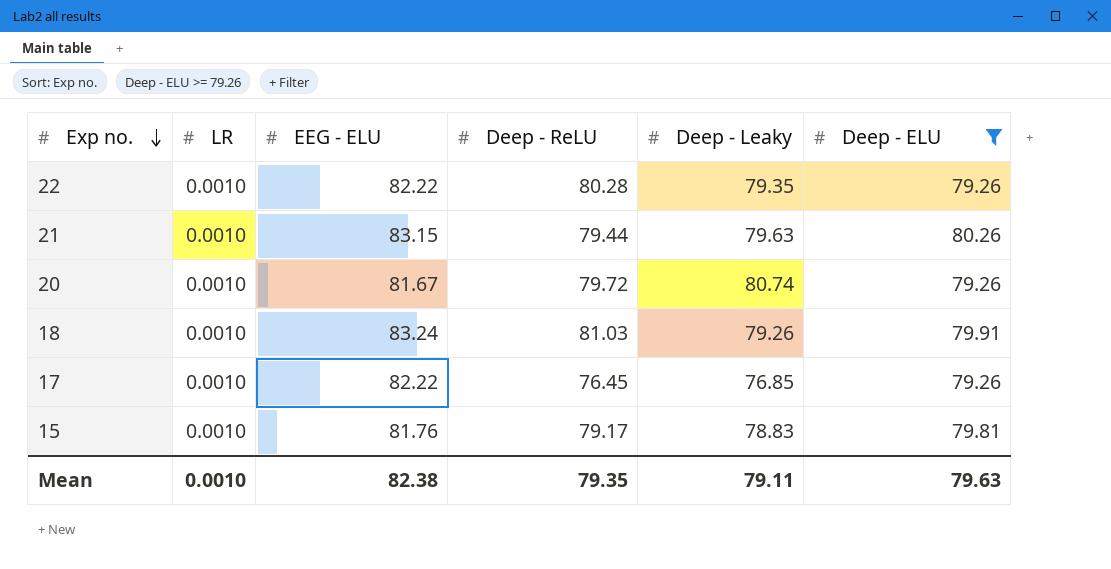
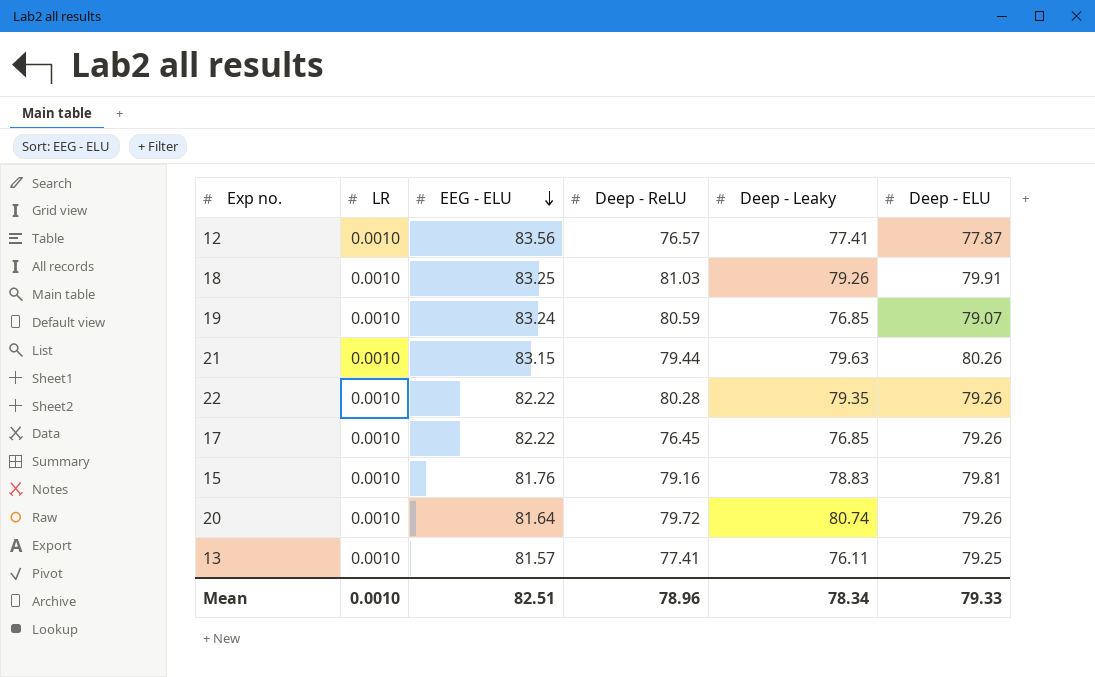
filter: Deep - ELU >= 79.26 -> none
row order: Exp no. descending -> EEG - ELU descending
18 | EEG - ELU: 83.24 -> 83.25
15 | Deep - ReLU: 79.17 -> 79.16
20 | EEG - ELU: 81.67 -> 81.64
Mean | EEG - ELU: 82.38 -> 82.51
Mean | Deep - ReLU: 79.35 -> 78.96
Mean | Deep - Leaky: 79.11 -> 78.34
Mean | Deep - ELU: 79.63 -> 79.33

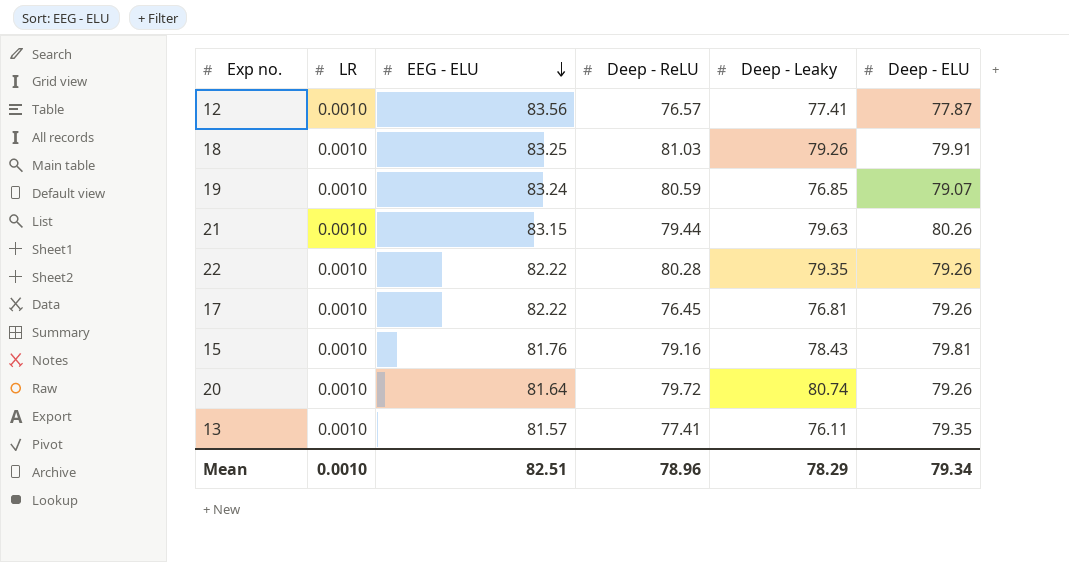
17 | Deep - Leaky: 76.85 -> 76.81
15 | Deep - Leaky: 78.83 -> 78.43
13 | Deep - ELU: 79.25 -> 79.35
Mean | Deep - Leaky: 78.34 -> 78.29
Mean | Deep - ELU: 79.33 -> 79.34

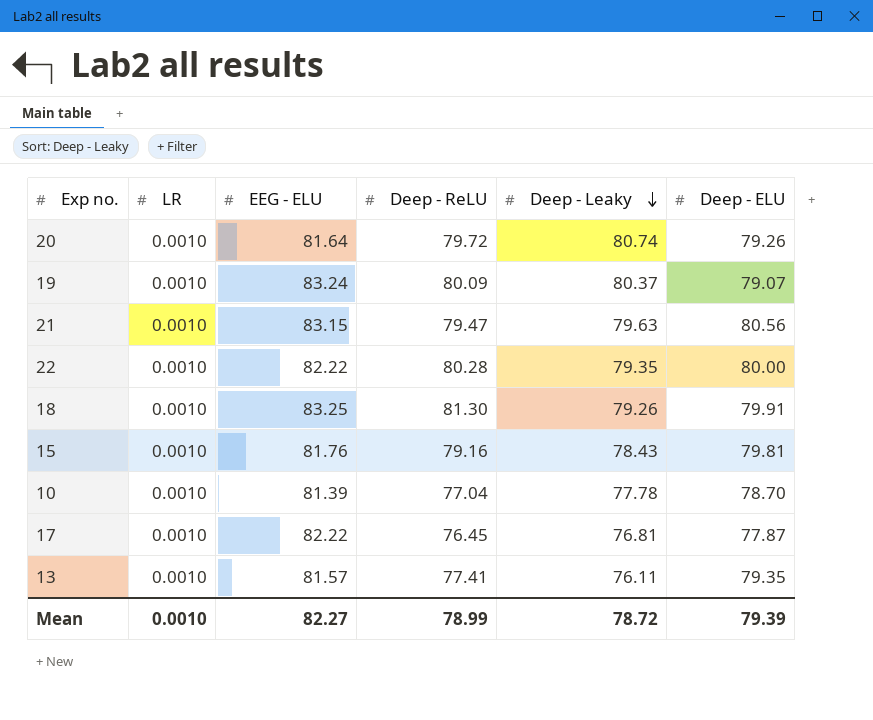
row order: EEG - ELU descending -> Deep - Leaky descending
row 12: 0.0010 | 83.56 | 76.57 | 77.41 | 77.87 -> none
19 | Deep - ReLU: 80.59 -> 80.09
19 | Deep - Leaky: 76.85 -> 80.37
21 | Deep - ReLU: 79.44 -> 79.47
21 | Deep - ELU: 80.26 -> 80.56
22 | Deep - ELU: 79.26 -> 80.00
18 | Deep - ReLU: 81.03 -> 81.30
row 10: none -> 0.0010 | 81.39 | 77.04 | 77.78 | 78.70
17 | Deep - ELU: 79.26 -> 77.87
Mean | EEG - ELU: 82.51 -> 82.27
Mean | Deep - ReLU: 78.96 -> 78.99
Mean | Deep - Leaky: 78.29 -> 78.72
Mean | Deep - ELU: 79.34 -> 79.39

